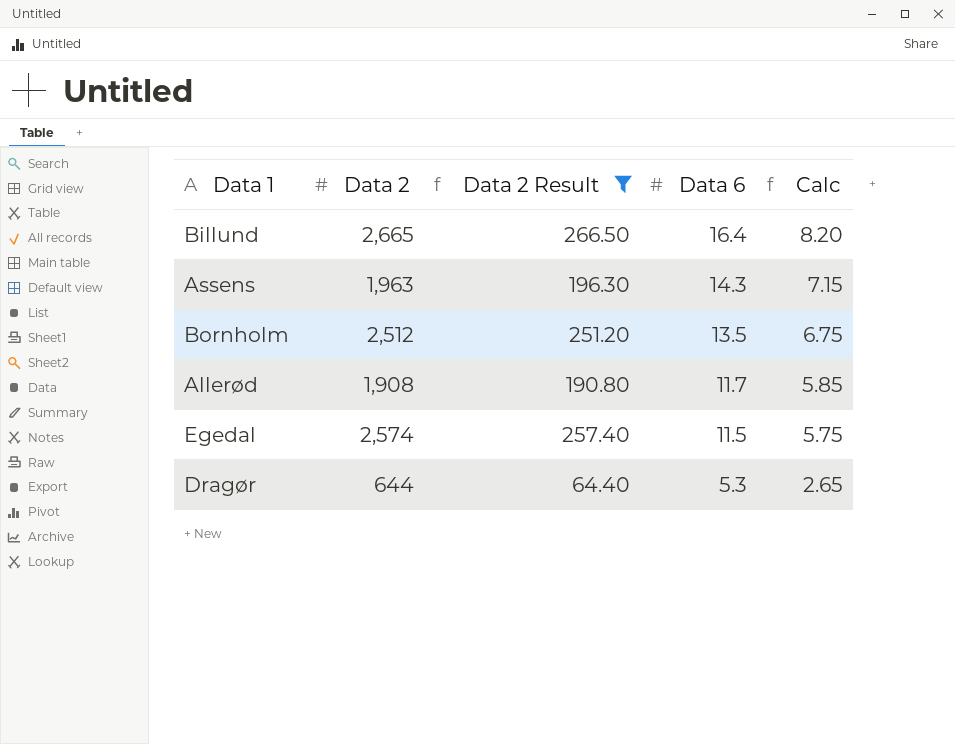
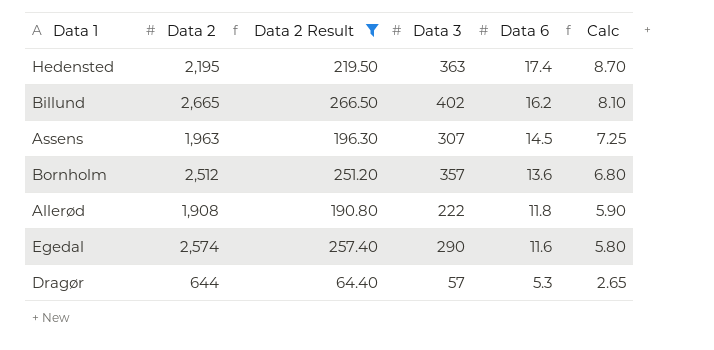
column Data 3 | position: none -> 4
row Hedensted: none -> 2,195 | 219.50 | 363 | 17.4 | 8.70
Billund | Data 6: 16.4 -> 16.2
Billund | Calc: 8.20 -> 8.10
Assens | Data 6: 14.3 -> 14.5
Assens | Calc: 7.15 -> 7.25
Bornholm | Data 6: 13.5 -> 13.6
Bornholm | Calc: 6.75 -> 6.80
Allerød | Data 6: 11.7 -> 11.8
Allerød | Calc: 5.85 -> 5.90
Egedal | Data 6: 11.5 -> 11.6
Egedal | Calc: 5.75 -> 5.80

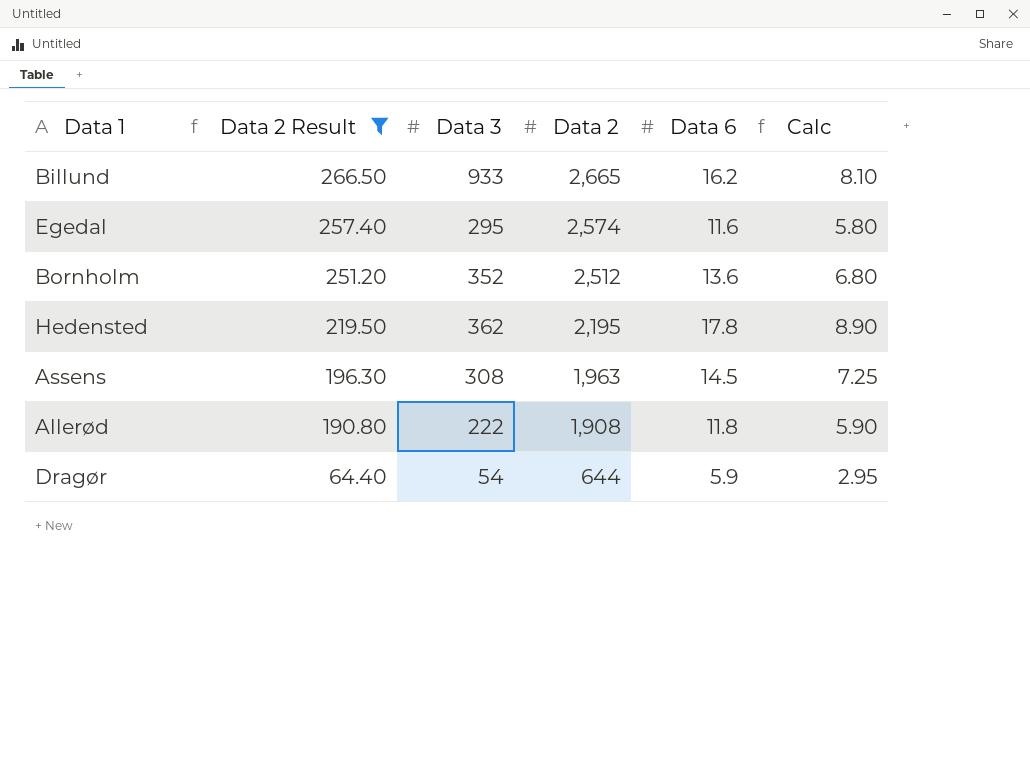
row order: Data 6 descending -> Data 2 Result descending
column Data 2 | position: 2 -> 4
Billund | Data 3: 402 -> 933
Egedal | Data 3: 290 -> 295
Bornholm | Data 3: 357 -> 352
Hedensted | Data 3: 363 -> 362
Hedensted | Data 6: 17.4 -> 17.8
Hedensted | Calc: 8.70 -> 8.90
Assens | Data 3: 307 -> 308
Dragør | Data 3: 57 -> 54
Dragør | Data 6: 5.3 -> 5.9
Dragør | Calc: 2.65 -> 2.95

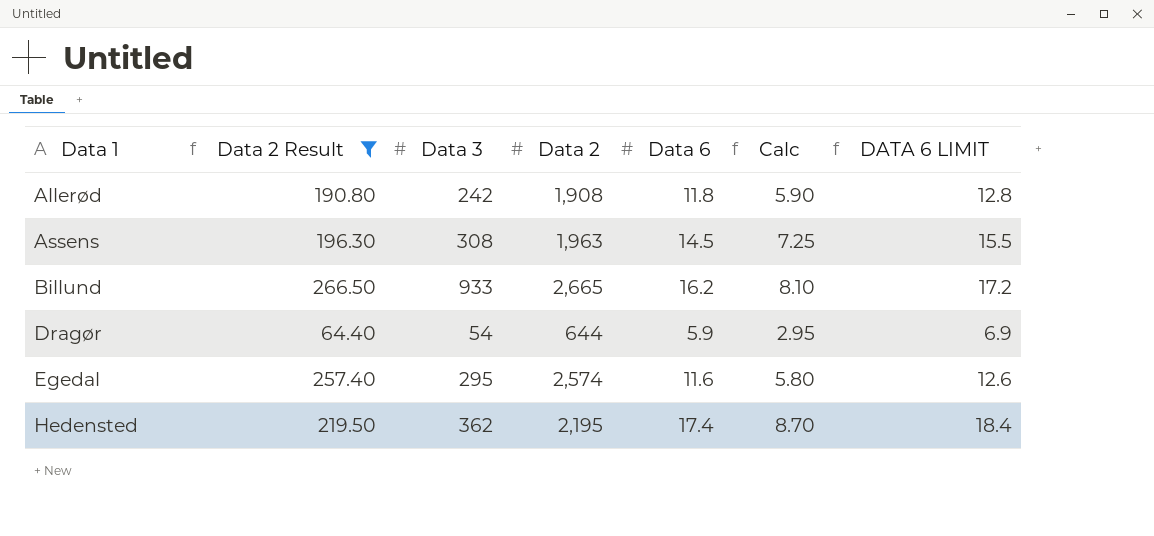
row order: Data 2 Result descending -> Data 1 ascending
column DATA 6 LIMIT | formula: none -> [Data 6] + 1
row Bornholm: 251.20 | 352 | 2,512 | 13.6 | 6.80 -> none
Allerød | Data 3: 222 -> 242
Hedensted | Data 6: 17.8 -> 17.4
Hedensted | Calc: 8.90 -> 8.70

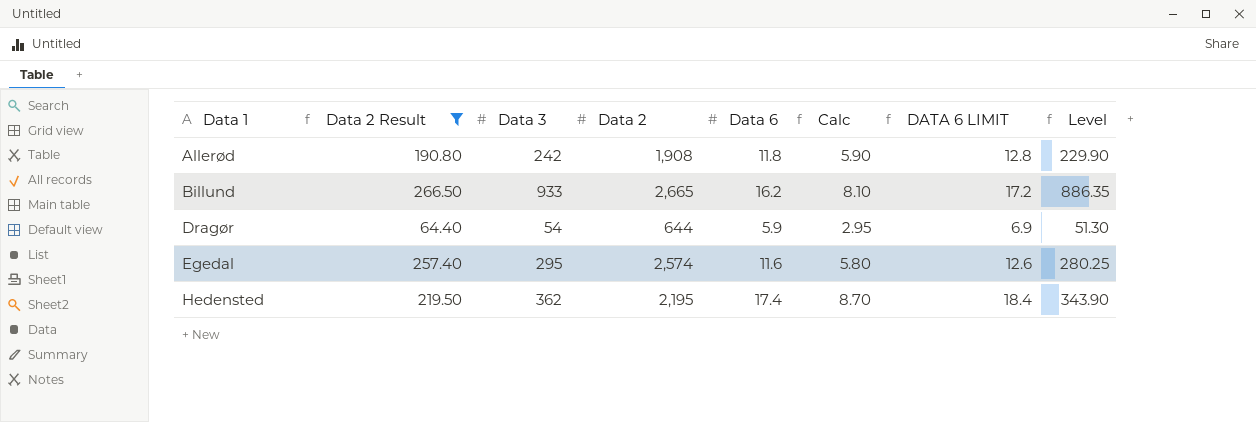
column Level | formula: none -> [Data 3] * 0.95
row Assens: 196.30 | 308 | 1,963 | 14.5 | 7.25 | 15.5 -> none

